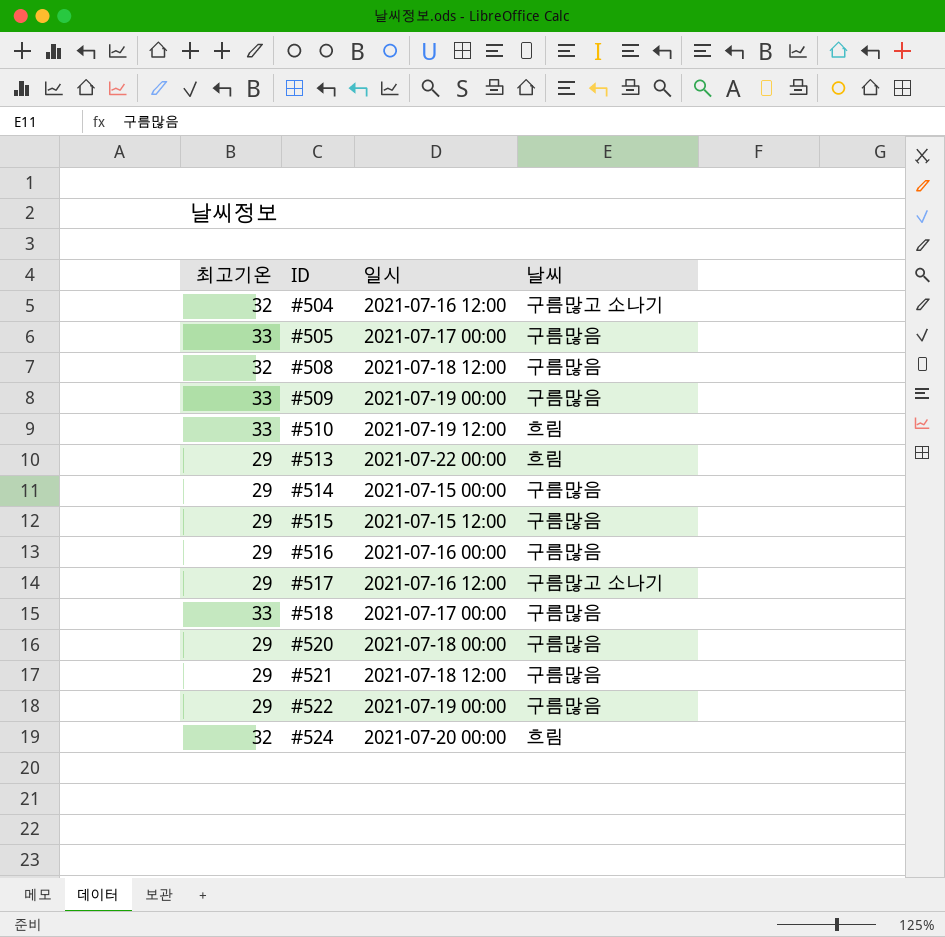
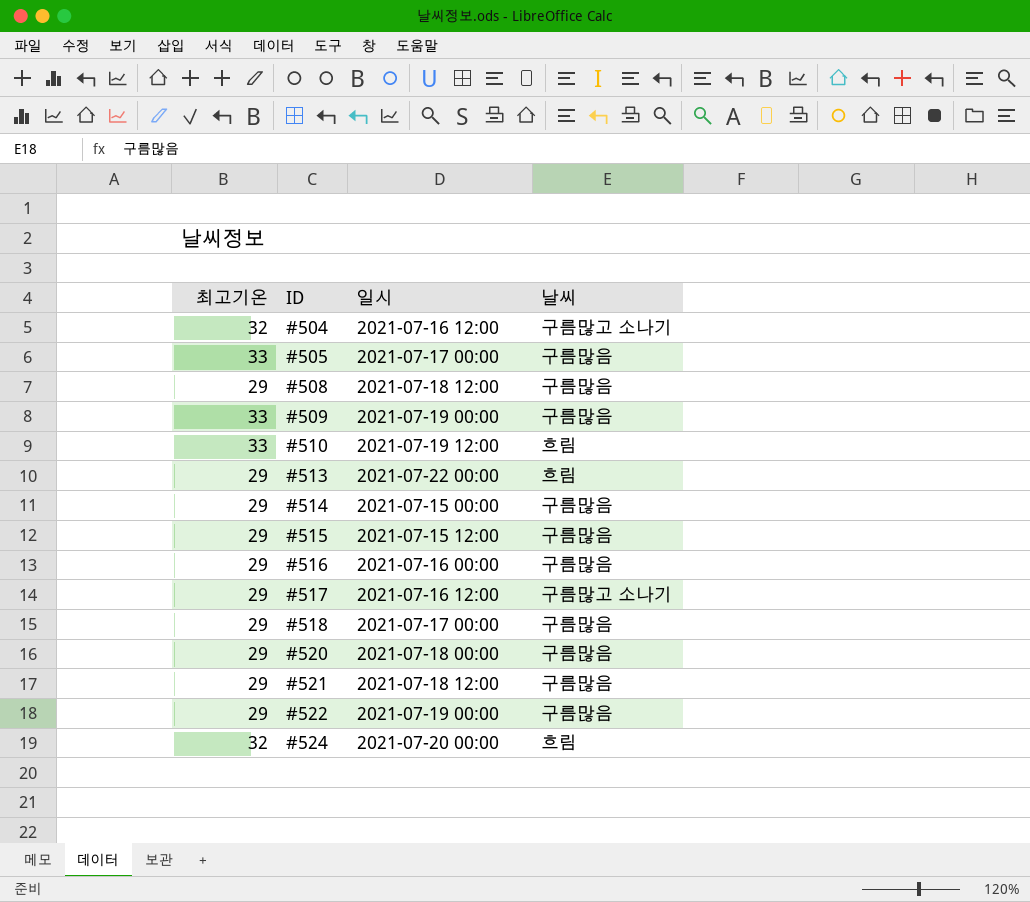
#508 | 최고기온: 32 -> 29
#518 | 최고기온: 33 -> 29

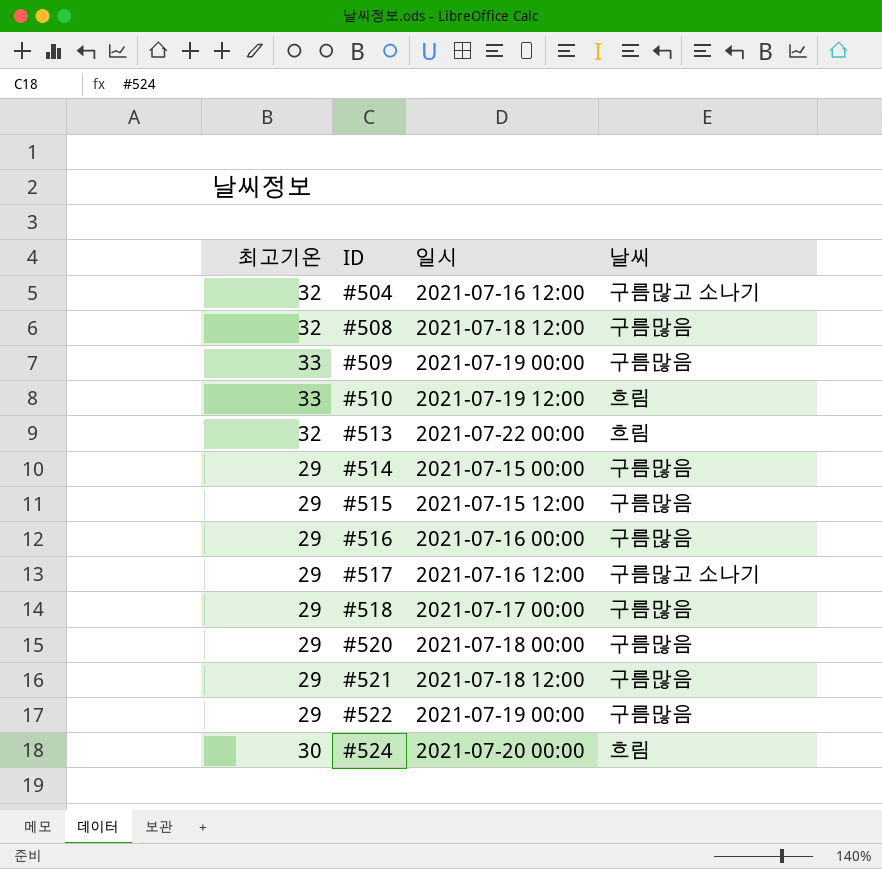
row #505: 33 | 2021-07-17 00:00 | 구름많음 -> none
#508 | 최고기온: 29 -> 32
#513 | 최고기온: 29 -> 32
#524 | 최고기온: 32 -> 30

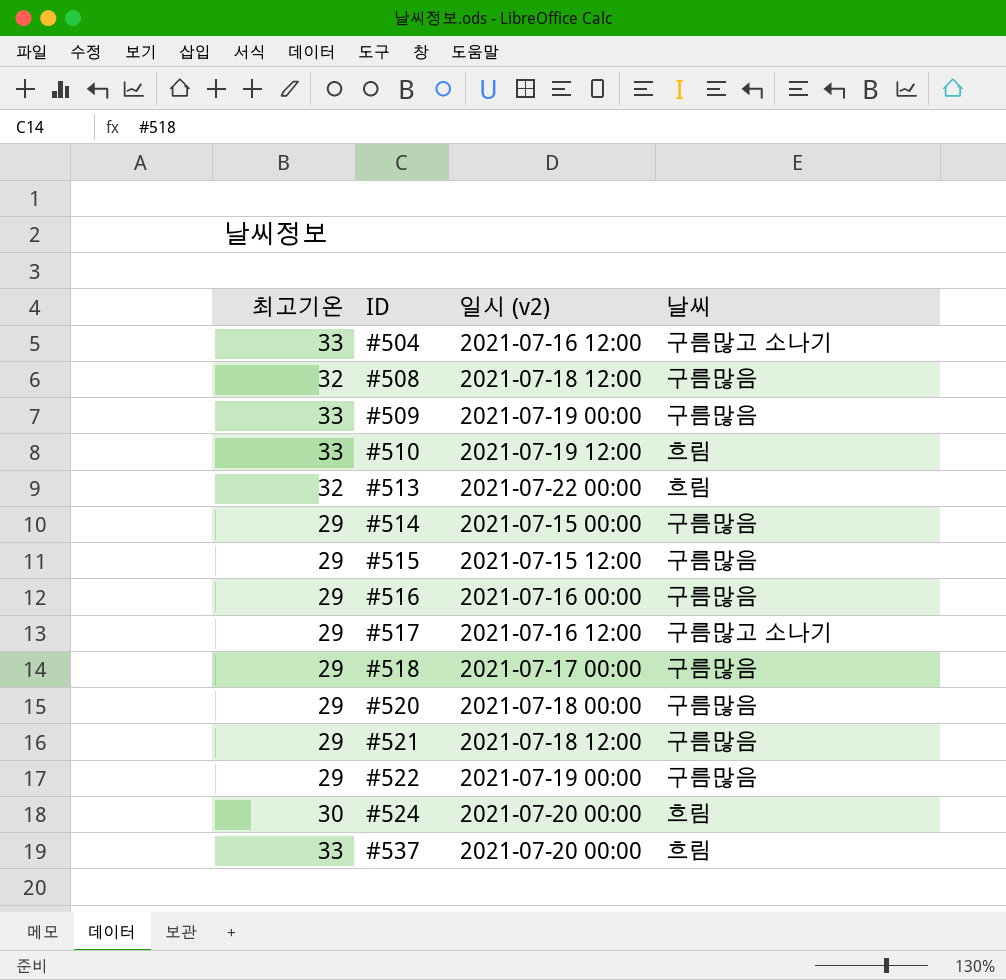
column name: 일시 -> 일시 (v2)
#504 | 최고기온: 32 -> 33
row #537: none -> 33 | 2021-07-20 00:00 | 흐림

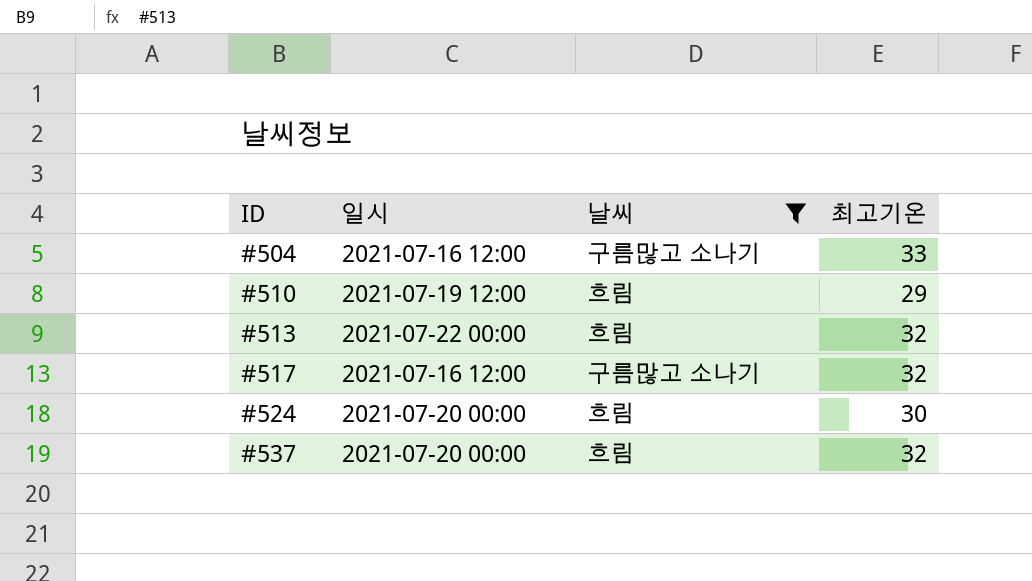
filter: none -> 날씨 != 구름많음
column name: 일시 (v2) -> 일시
column 최고기온 | position: 1 -> 4
#510 | 최고기온: 33 -> 29
#517 | 최고기온: 29 -> 32
#537 | 최고기온: 33 -> 32

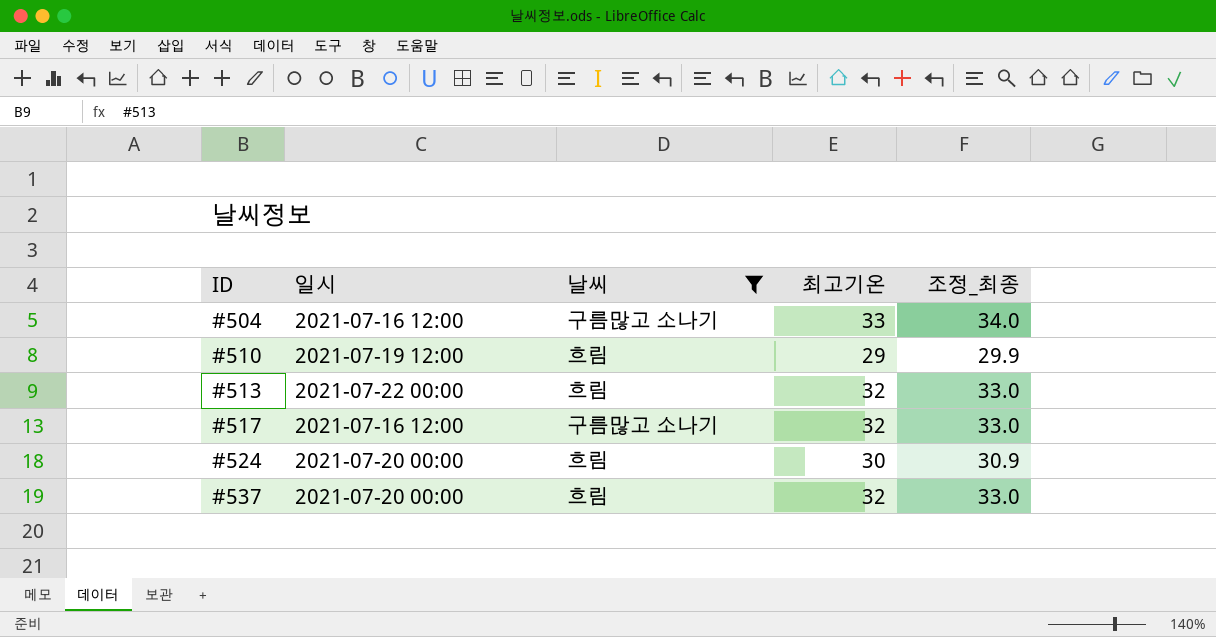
column 조정_최종 | formula: none -> [최고기온] * 1.03

